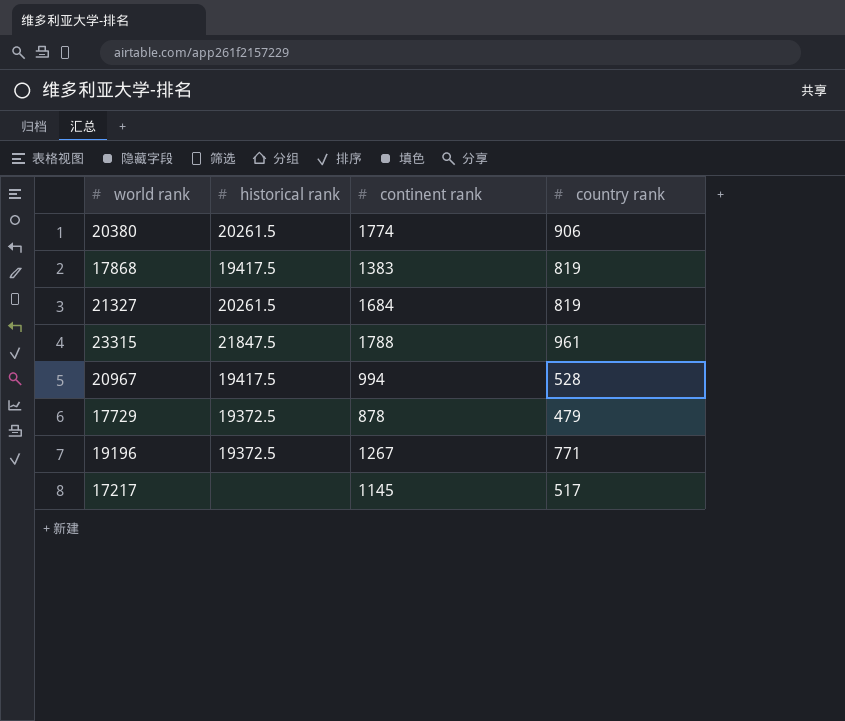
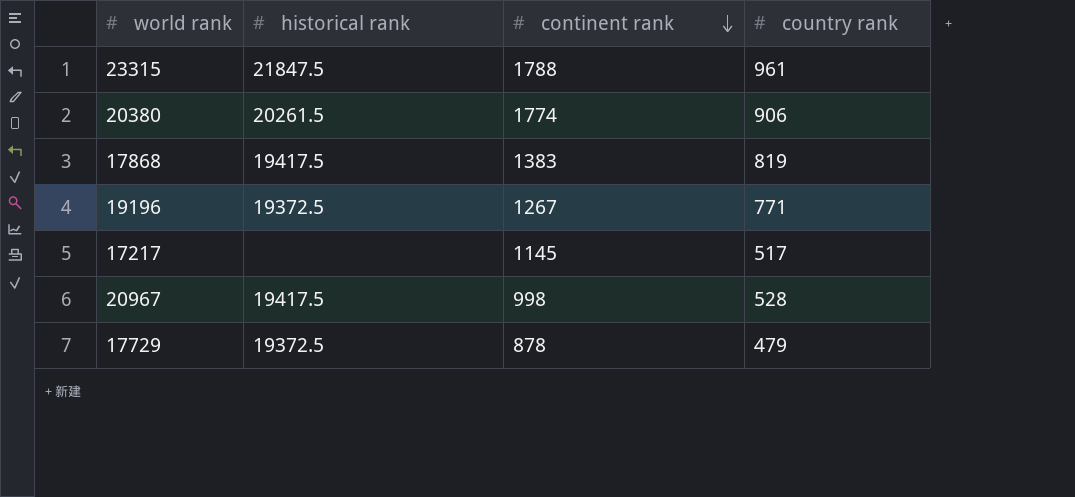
row order: none -> continent rank descending
row 21327: 20261.5 | 1684 | 819 -> none
20967 | continent rank: 994 -> 998

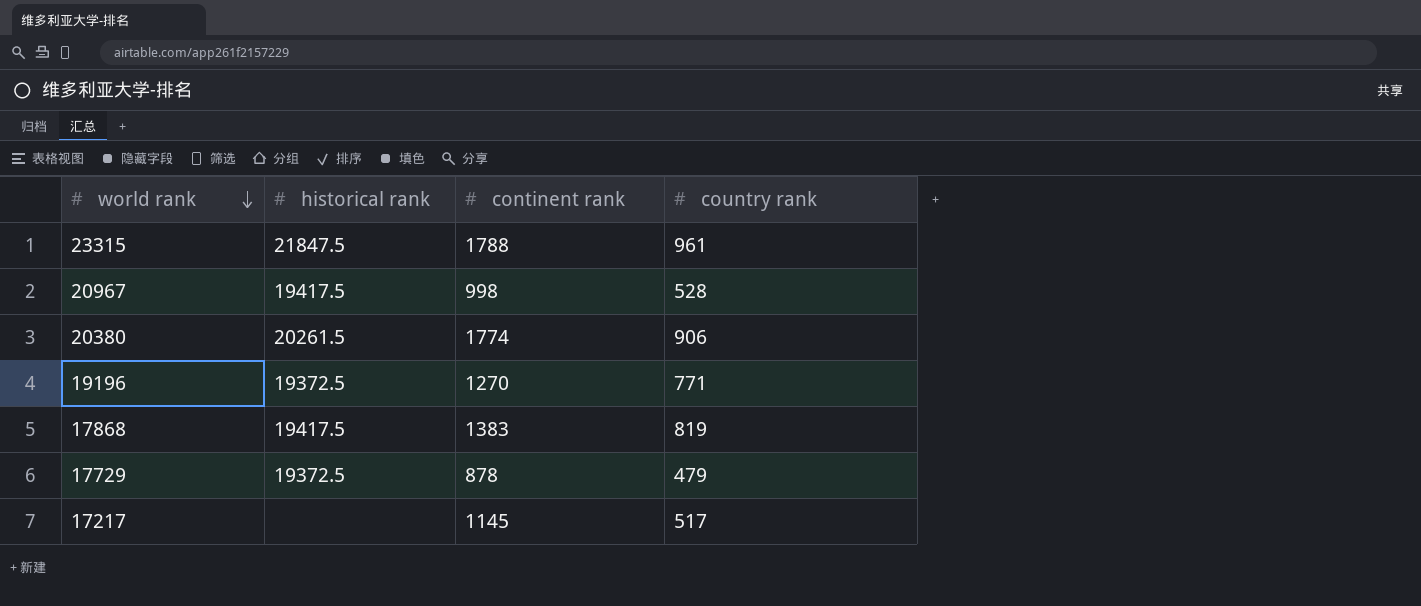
row order: continent rank descending -> world rank descending
19196 | continent rank: 1267 -> 1270

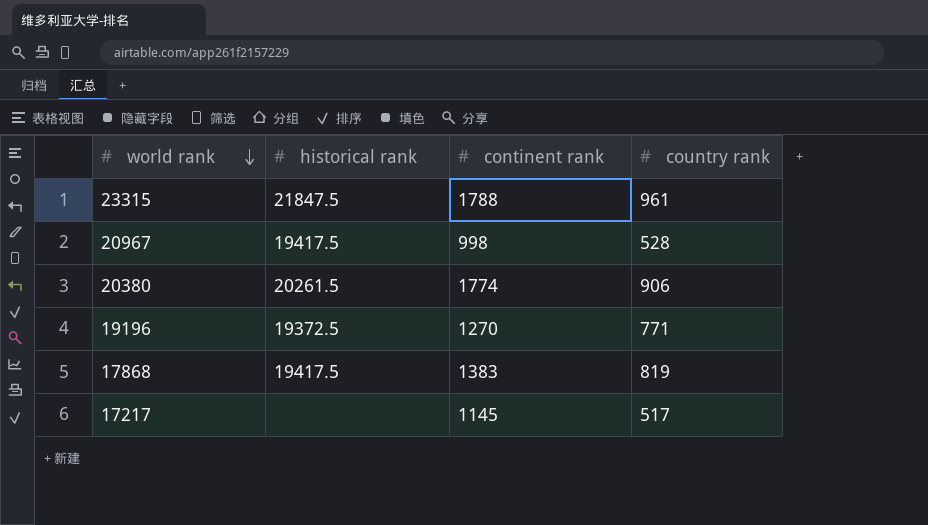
row 17729: 19372.5 | 878 | 479 -> none

